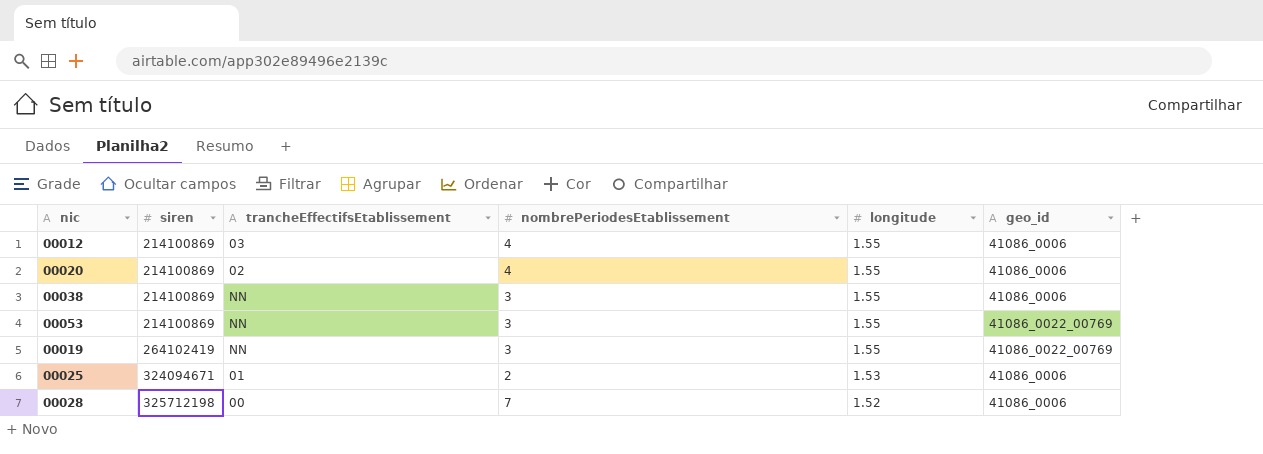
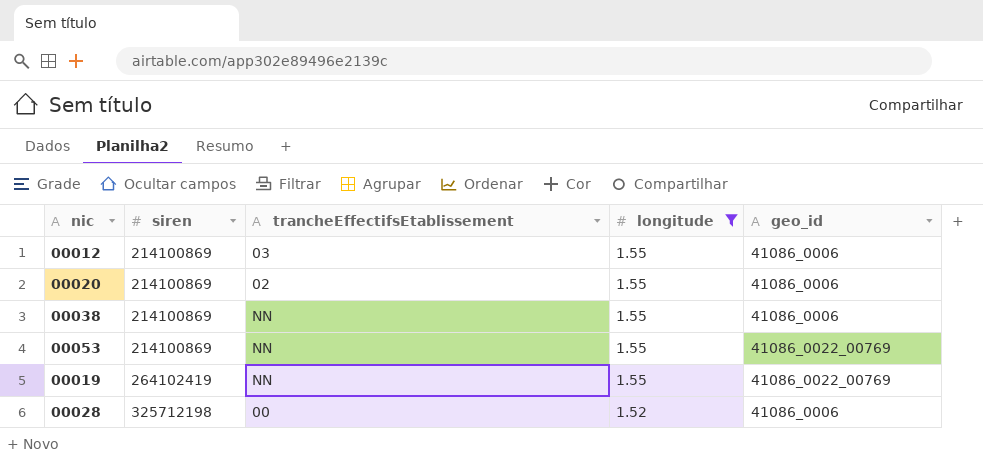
filter: none -> longitude != 1.53
column nombrePeriodesEtablissement | position: 4 -> none

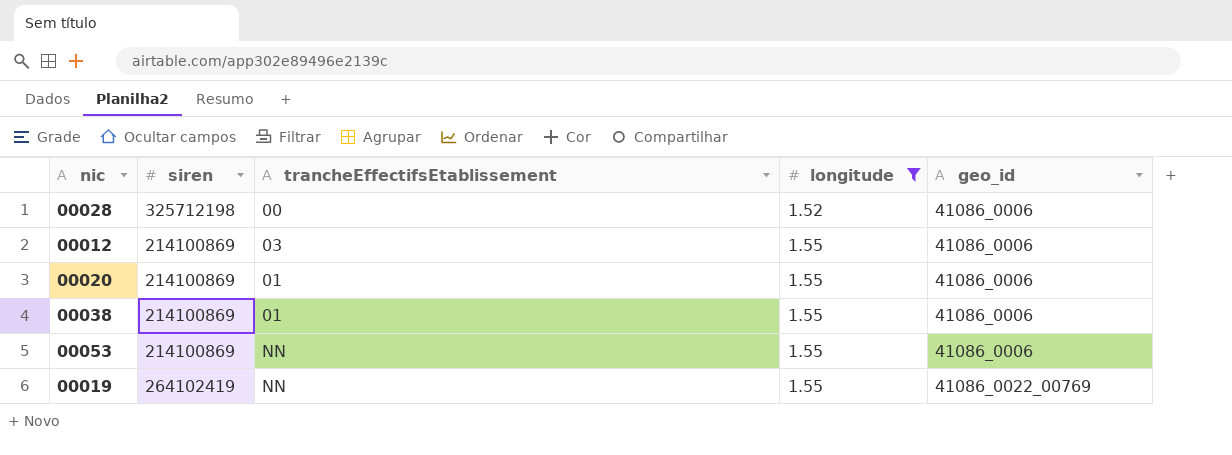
row order: siren ascending -> longitude ascending
00020 | trancheEffectifsEtablissement: 02 -> 01
00038 | trancheEffectifsEtablissement: NN -> 01
00053 | geo_id: 41086_0022_00769 -> 41086_0006

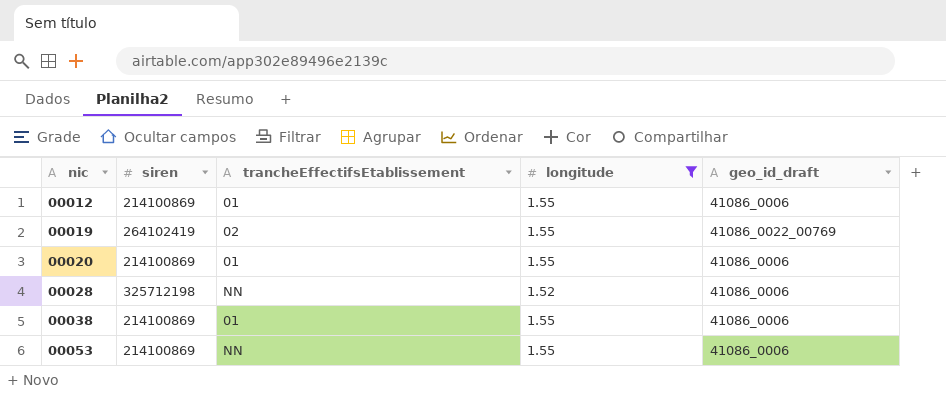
row order: longitude ascending -> nic ascending
column name: geo_id -> geo_id_draft
00012 | trancheEffectifsEtablissement: 03 -> 01
00019 | trancheEffectifsEtablissement: NN -> 02
00028 | trancheEffectifsEtablissement: 00 -> NN

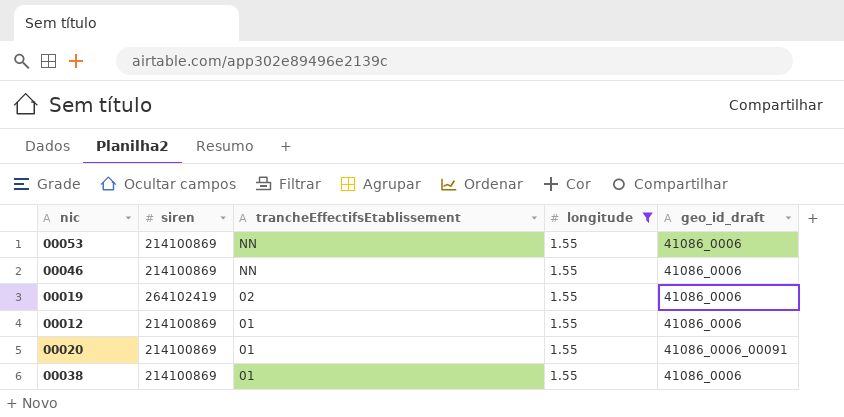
row order: nic ascending -> trancheEffectifsEtablissement descending
row 00028: 325712198 | NN | 1.52 | 41086_0006 -> none
row 00046: none -> 214100869 | NN | 1.55 | 41086_0006
00019 | geo_id_draft: 41086_0022_00769 -> 41086_0006
00020 | geo_id_draft: 41086_0006 -> 41086_0006_00091

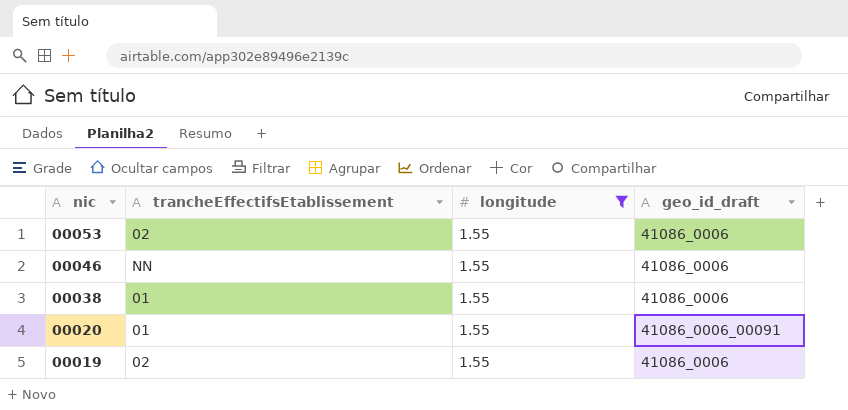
row order: trancheEffectifsEtablissement descending -> nic descending
column siren | position: 2 -> none
row 00012: 214100869 | 01 | 1.55 | 41086_0006 -> none
00053 | trancheEffectifsEtablissement: NN -> 02

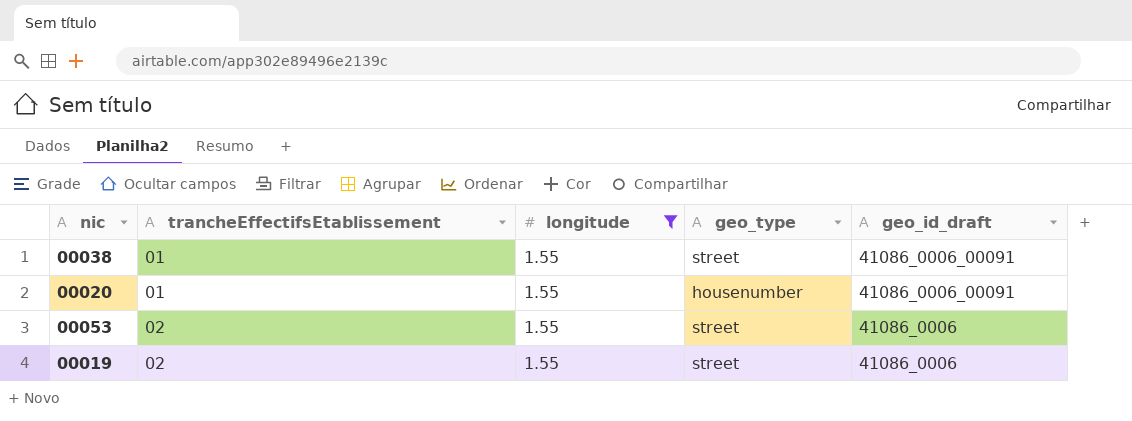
row order: nic descending -> trancheEffectifsEtablissement ascending
column geo_type | position: none -> 4
row 00046: NN | 1.55 | 41086_0006 -> none
00038 | geo_id_draft: 41086_0006 -> 41086_0006_00091

